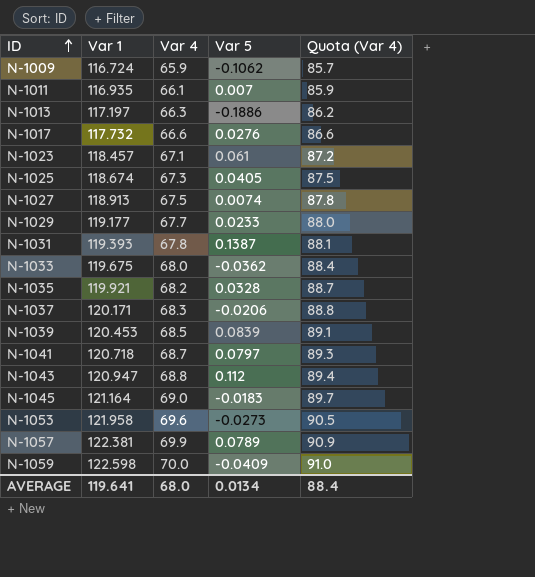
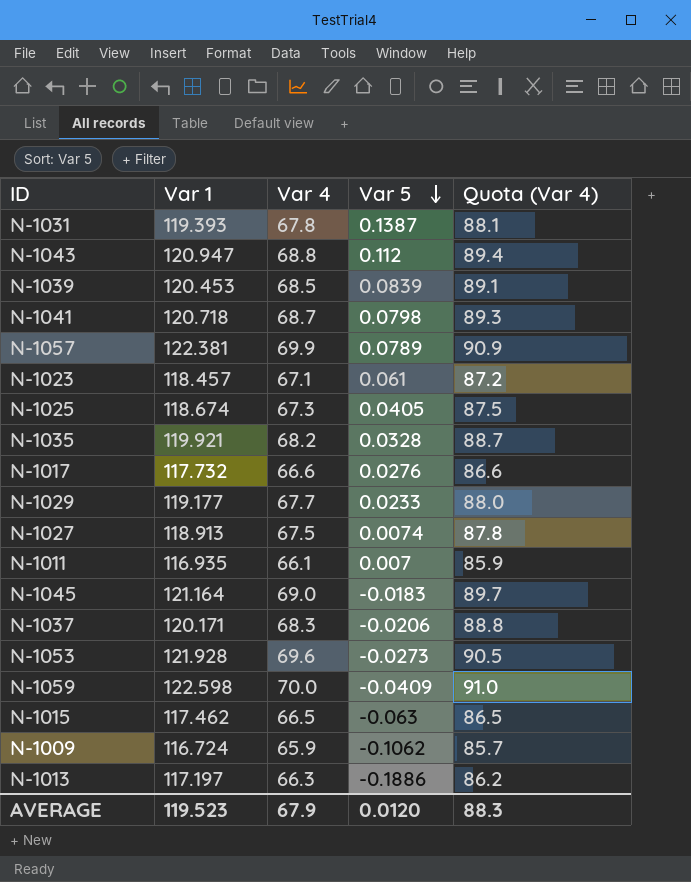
row order: ID ascending -> Var 5 descending
row N-1033: 119.675 | 68.0 | -0.0362 | 88.4 -> none
N-1041 | Var 5: 0.0797 -> 0.0798
N-1053 | Var 1: 121.958 -> 121.928
row N-1015: none -> 117.462 | 66.5 | -0.063 | 86.5
AVERAGE | Var 1: 119.641 -> 119.523
AVERAGE | Var 4: 68.0 -> 67.9
AVERAGE | Var 5: 0.0134 -> 0.0120
AVERAGE | Quota (Var 4): 88.4 -> 88.3

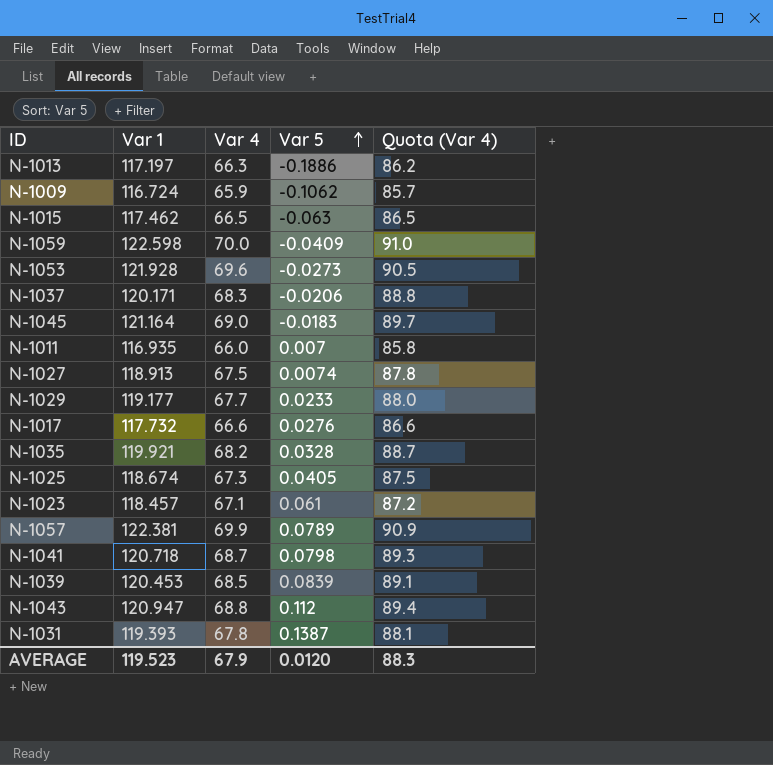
row order: Var 5 descending -> Var 5 ascending
N-1011 | Var 4: 66.1 -> 66.0
N-1011 | Quota (Var 4): 85.9 -> 85.8

